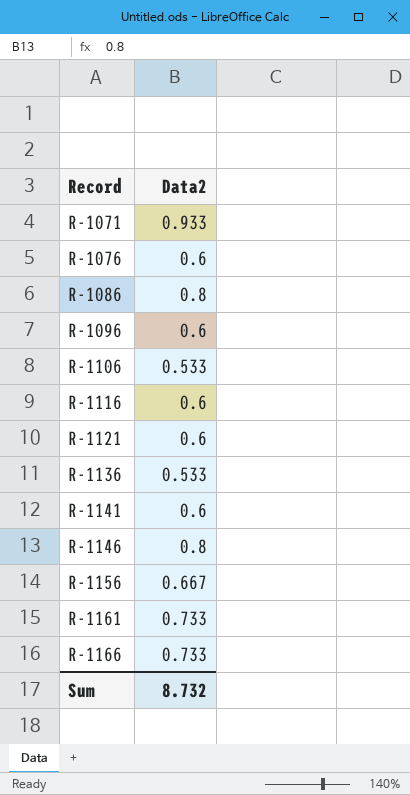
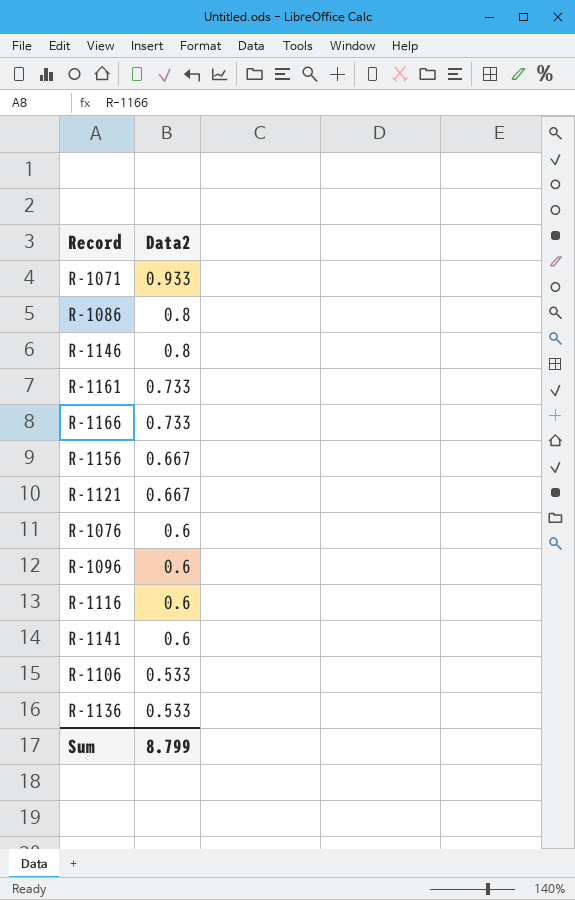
row order: Record ascending -> Data2 descending
R-1121 | Data2: 0.6 -> 0.667
Sum | Data2: 8.732 -> 8.799

